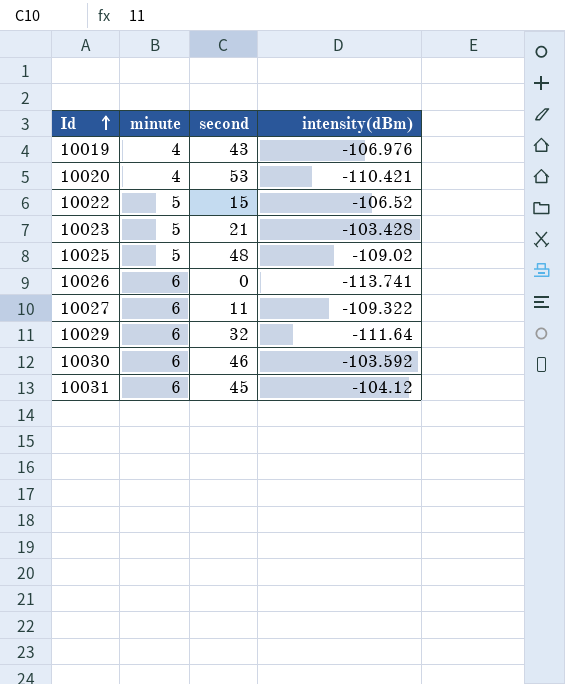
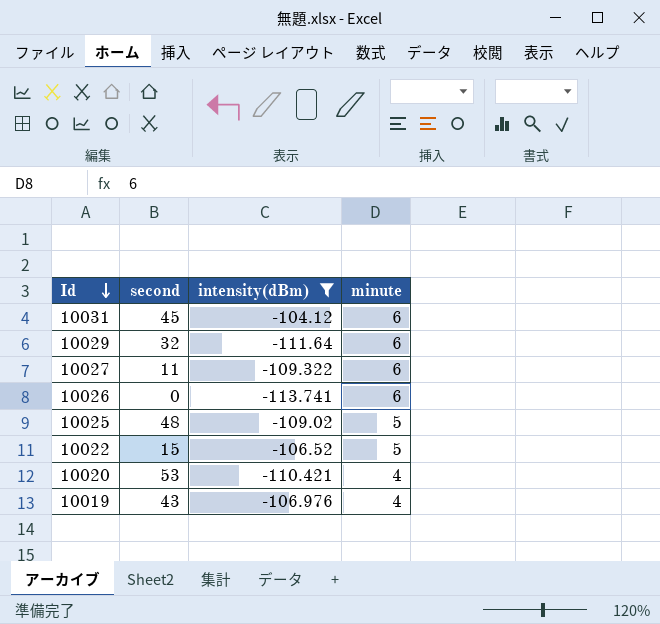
filter: none -> intensity(dBm) <= -104.12
row order: Id ascending -> Id descending
column minute | position: 2 -> 4

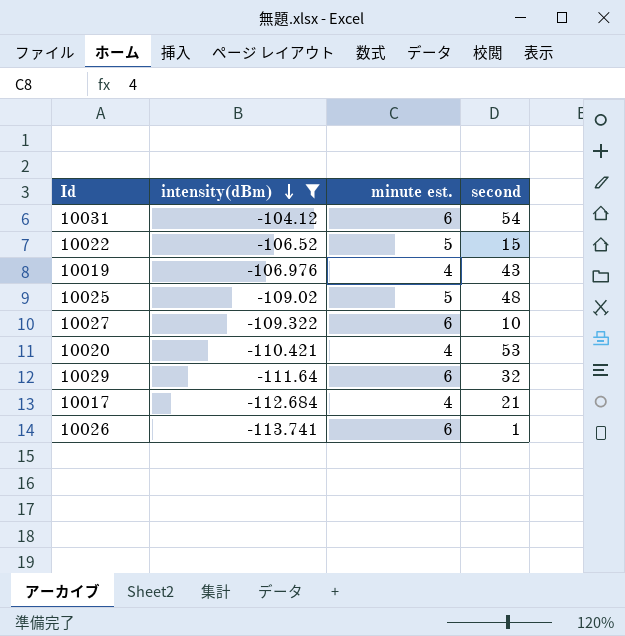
row order: Id descending -> intensity(dBm) descending
column name: minute -> minute est.
column second | position: 2 -> 4
10031 | second: 45 -> 54
10027 | second: 11 -> 10
row 10017: none -> -112.684 | 4 | 21
10026 | second: 0 -> 1

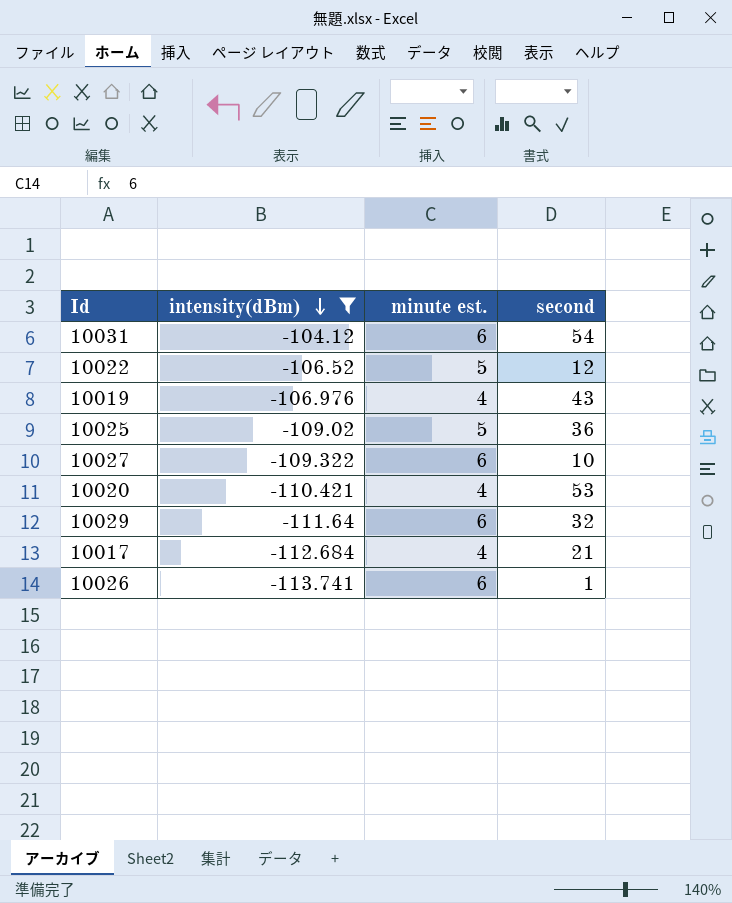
10022 | second: 15 -> 12
10025 | second: 48 -> 36

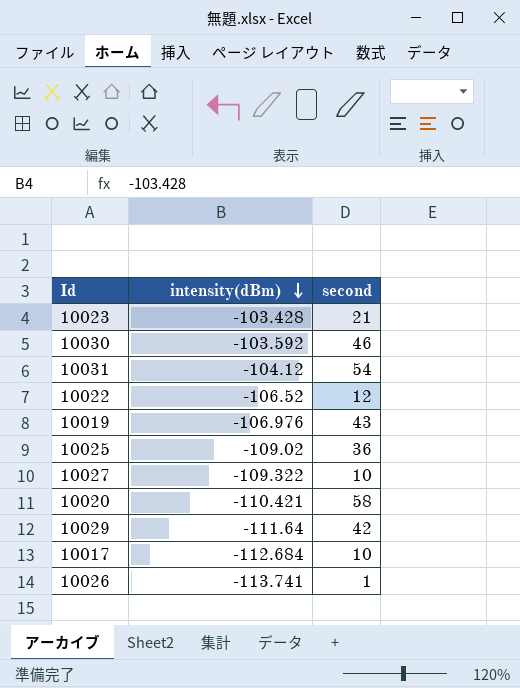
filter: intensity(dBm) <= -104.12 -> none
column minute est. | position: 3 -> none
10020 | second: 53 -> 58
10029 | second: 32 -> 42
10017 | second: 21 -> 10

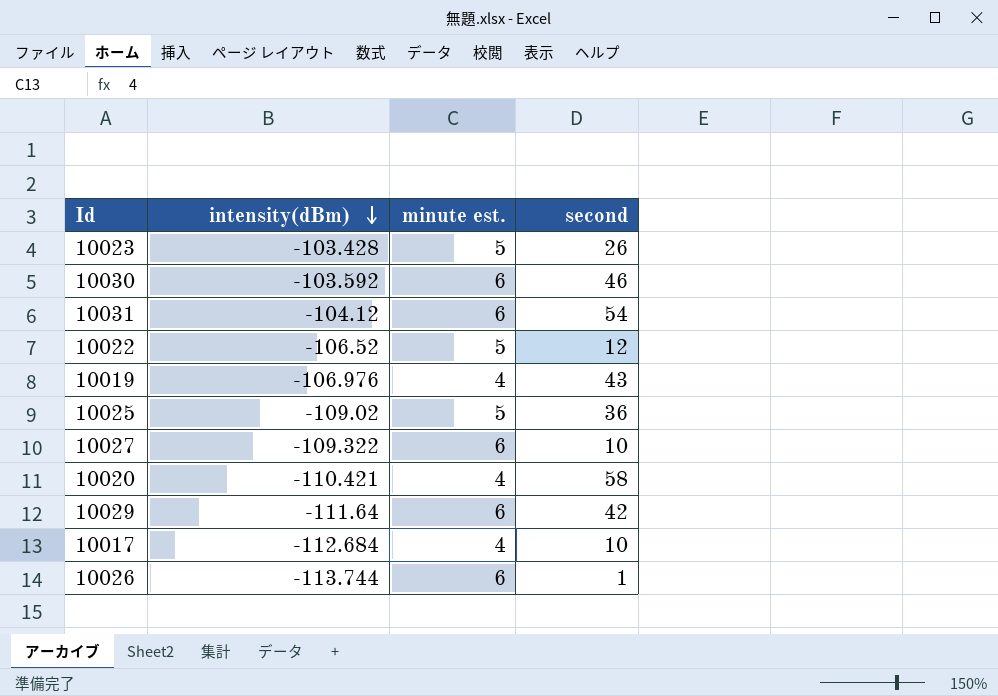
column minute est. | position: none -> 3
10023 | second: 21 -> 26
10026 | intensity(dBm): -113.741 -> -113.744

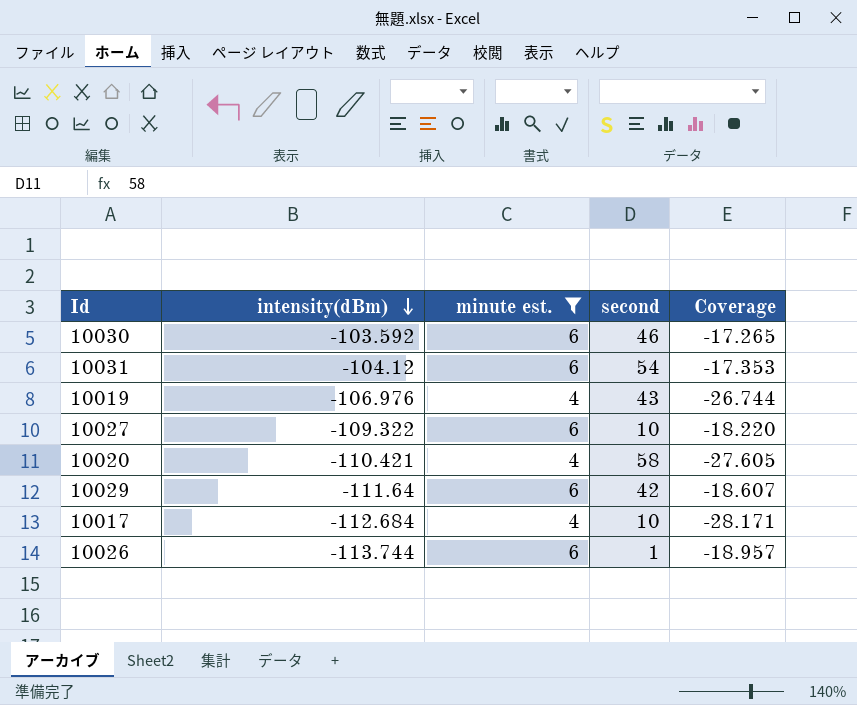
filter: none -> minute est. != 5
column Coverage | formula: none -> [intensity(dBm)] / [minute est.]

